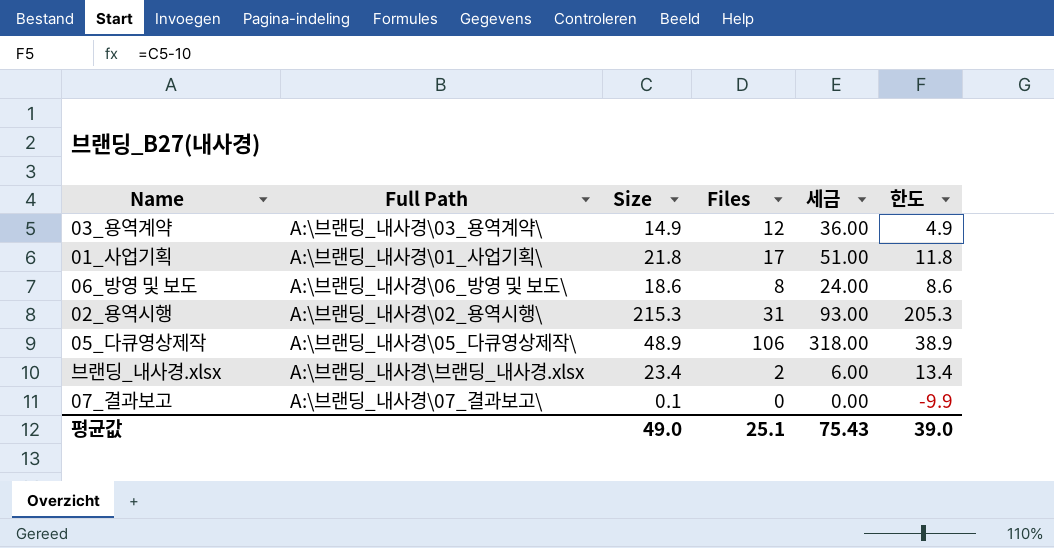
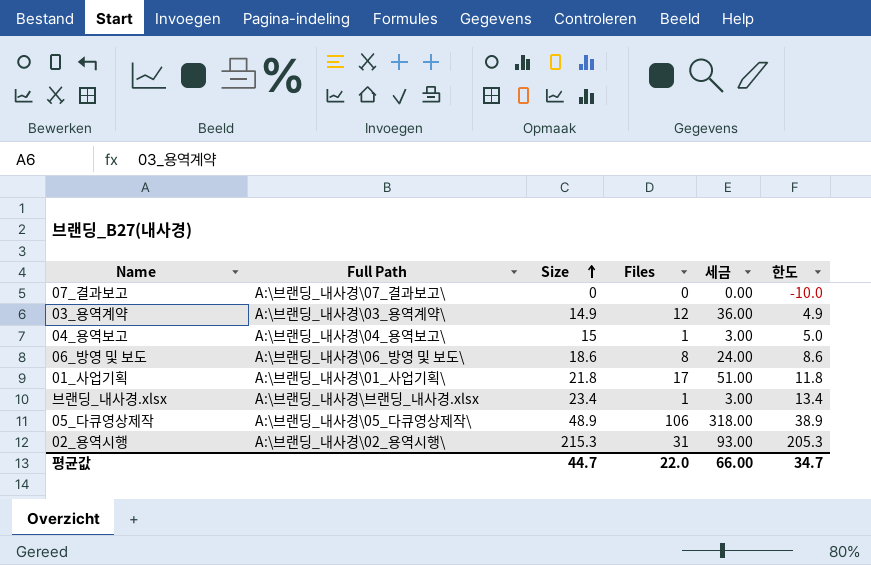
row order: none -> Size ascending
07_결과보고 | Size: 0.1 -> 0
07_결과보고 | 한도: -9.9 -> -10.0
row 04_용역보고: none -> A:\브랜딩_내사경\04_용역보고\ | 15 | 1 | 3.00 | 5.0
브랜딩_내사경.xlsx | Files: 2 -> 1
브랜딩_내사경.xlsx | 세금: 6.00 -> 3.00
평균값 | Size: 49.0 -> 44.7
평균값 | Files: 25.1 -> 22.0
평균값 | 세금: 75.43 -> 66.00
평균값 | 한도: 39.0 -> 34.7

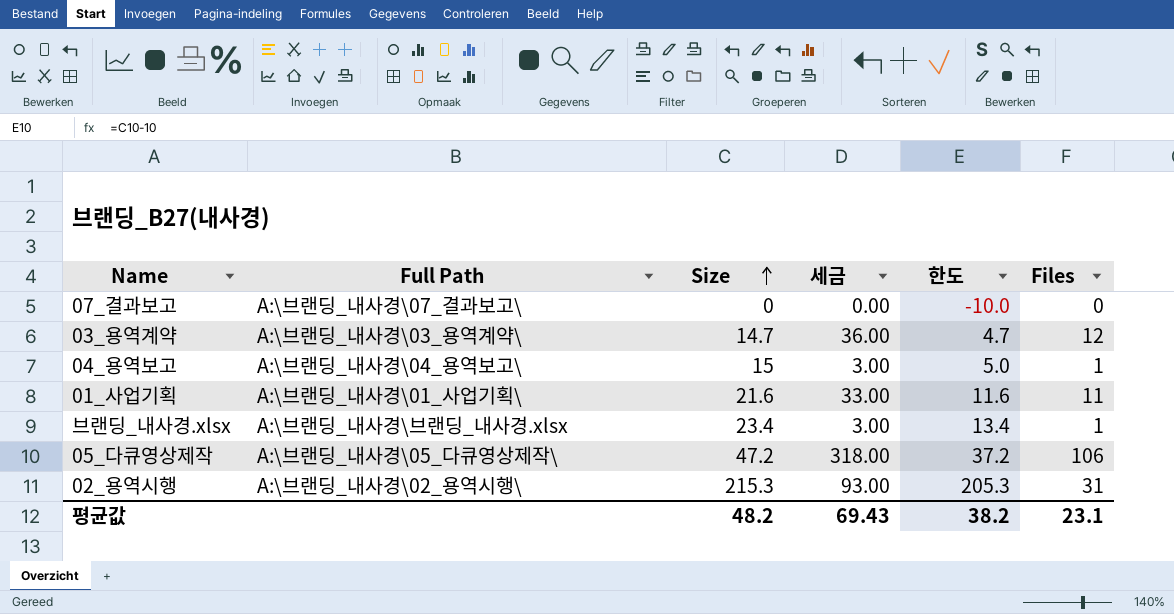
column Files | position: 4 -> 6
row 06_방영 및 보도: A:\브랜딩_내사경\06_방영 및 보도\ | 18.6 | 8 | 24.00 | 8.6 -> none
03_용역계약 | Size: 14.9 -> 14.7
03_용역계약 | 한도: 4.9 -> 4.7
01_사업기획 | Size: 21.8 -> 21.6
01_사업기획 | 세금: 51.00 -> 33.00
01_사업기획 | 한도: 11.8 -> 11.6
01_사업기획 | Files: 17 -> 11
05_다큐영상제작 | Size: 48.9 -> 47.2
05_다큐영상제작 | 한도: 38.9 -> 37.2
평균값 | Size: 44.7 -> 48.2
평균값 | 세금: 66.00 -> 69.43
평균값 | 한도: 34.7 -> 38.2
평균값 | Files: 22.0 -> 23.1

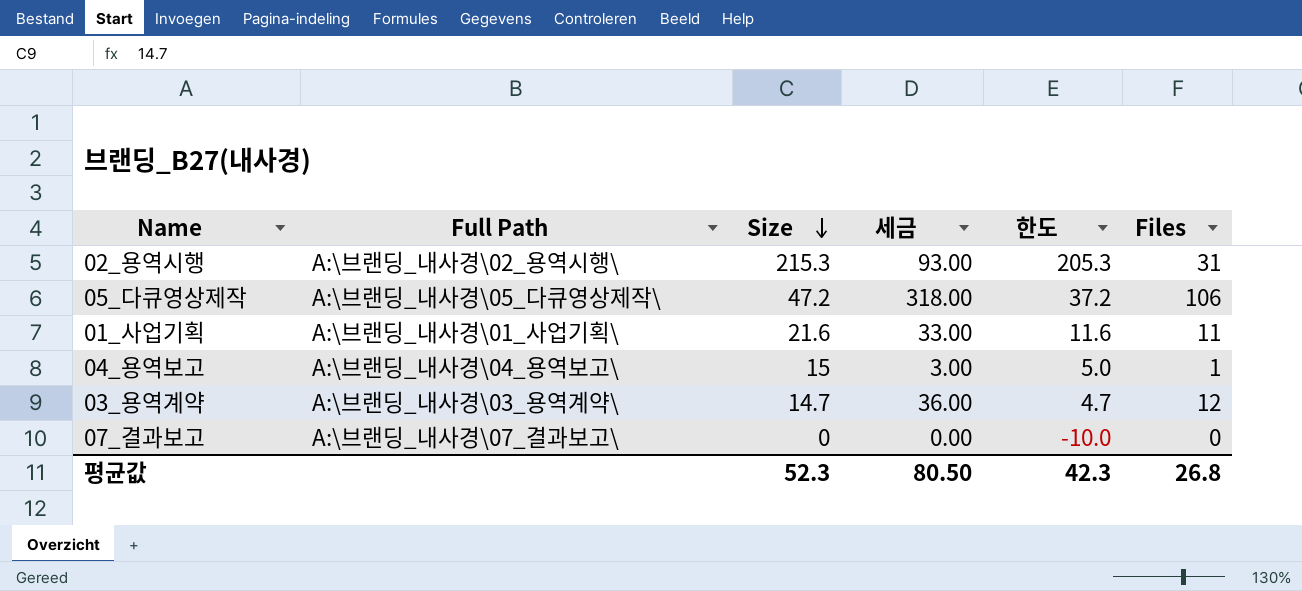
row order: Size ascending -> Size descending
row 브랜딩_내사경.xlsx: A:\브랜딩_내사경\브랜딩_내사경.xlsx | 23.4 | 3.00 | 13.4 | 1 -> none
평균값 | Size: 48.2 -> 52.3
평균값 | 세금: 69.43 -> 80.50
평균값 | 한도: 38.2 -> 42.3
평균값 | Files: 23.1 -> 26.8

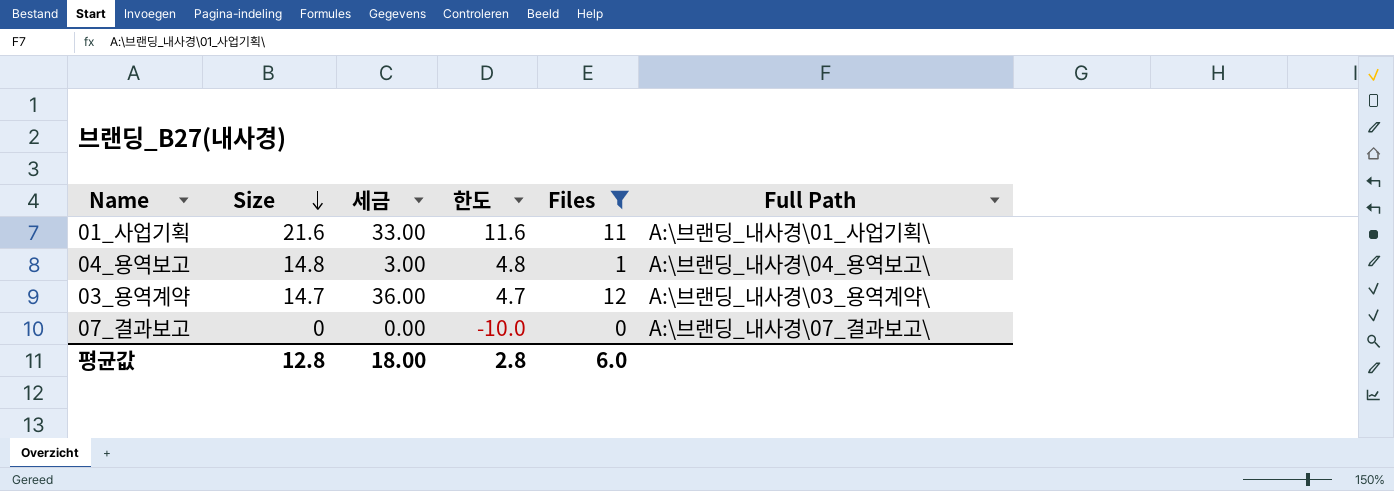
filter: none -> Files <= 12
column Full Path | position: 2 -> 6
04_용역보고 | Size: 15 -> 14.8
04_용역보고 | 한도: 5.0 -> 4.8
평균값 | Size: 52.3 -> 12.8
평균값 | 세금: 80.50 -> 18.00
평균값 | 한도: 42.3 -> 2.8
평균값 | Files: 26.8 -> 6.0

